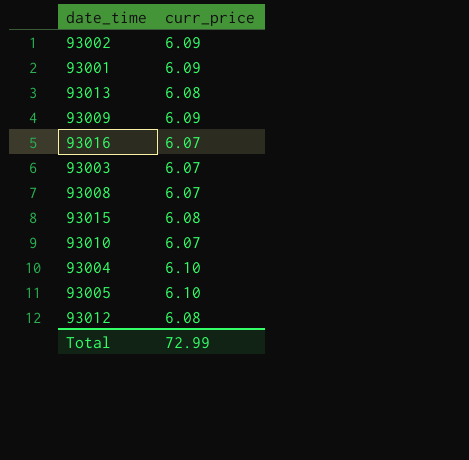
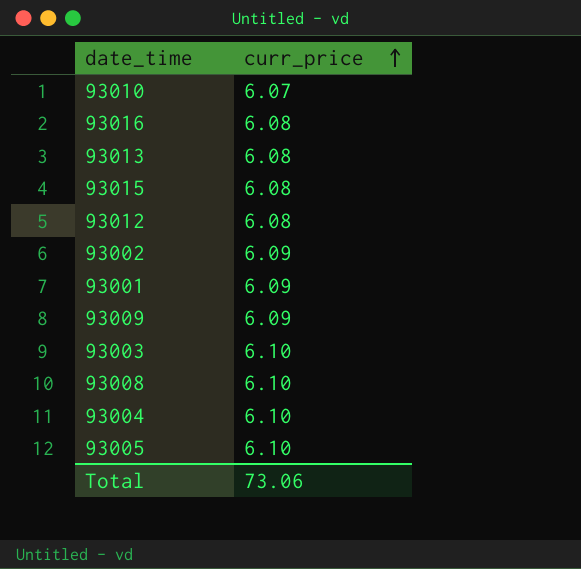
row order: none -> curr_price ascending
93016 | curr_price: 6.07 -> 6.08
93003 | curr_price: 6.07 -> 6.10
93008 | curr_price: 6.07 -> 6.10
Total | curr_price: 72.99 -> 73.06

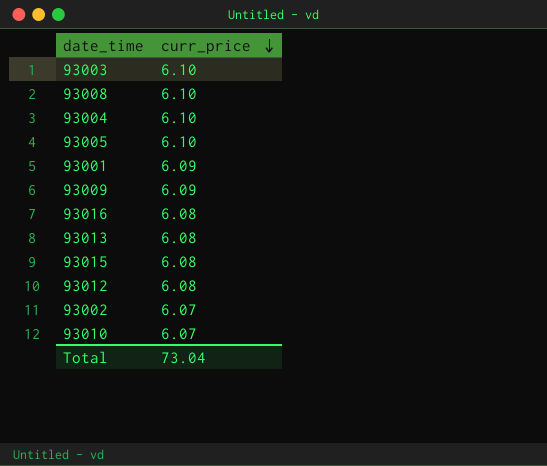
row order: curr_price ascending -> curr_price descending
93002 | curr_price: 6.09 -> 6.07
Total | curr_price: 73.06 -> 73.04

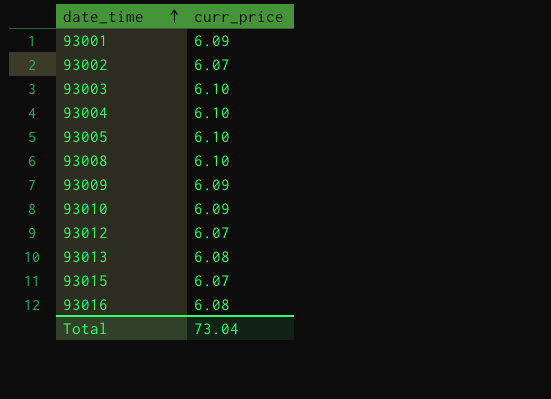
row order: curr_price descending -> date_time ascending
93010 | curr_price: 6.07 -> 6.09
93012 | curr_price: 6.08 -> 6.07
93015 | curr_price: 6.08 -> 6.07

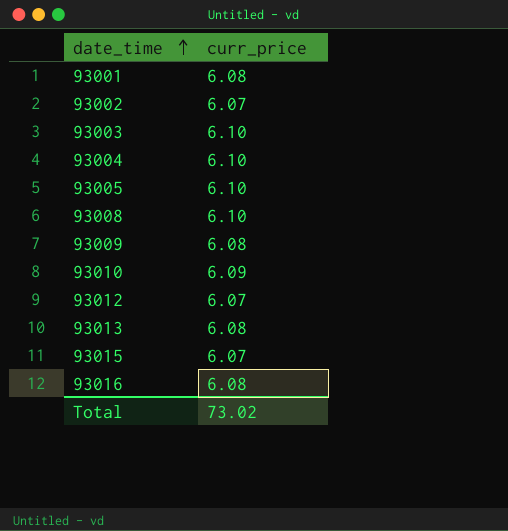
93001 | curr_price: 6.09 -> 6.08
93009 | curr_price: 6.09 -> 6.08
Total | curr_price: 73.04 -> 73.02

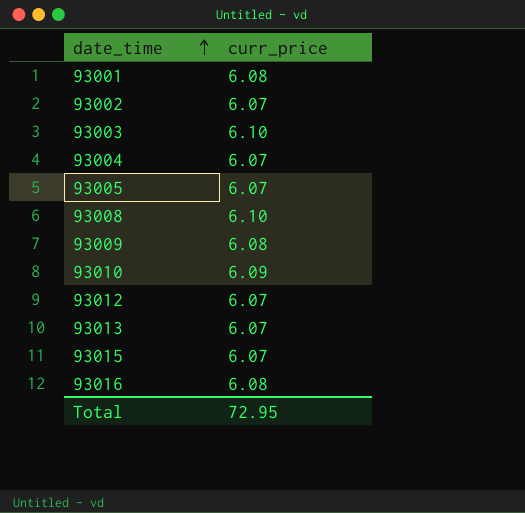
93004 | curr_price: 6.10 -> 6.07
93005 | curr_price: 6.10 -> 6.07
93013 | curr_price: 6.08 -> 6.07
Total | curr_price: 73.02 -> 72.95

